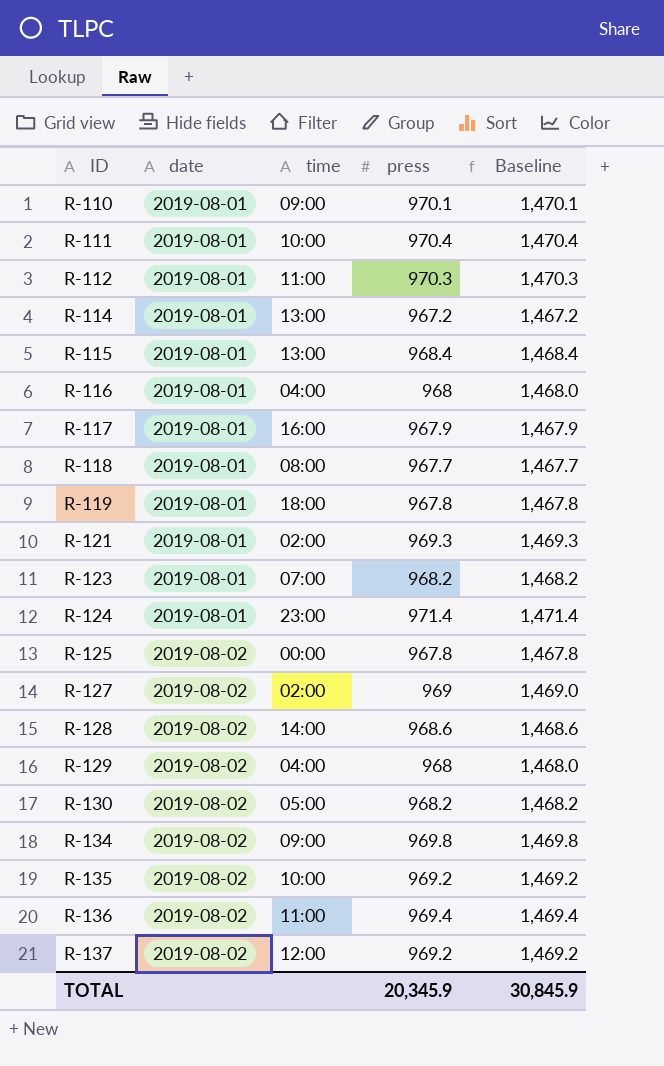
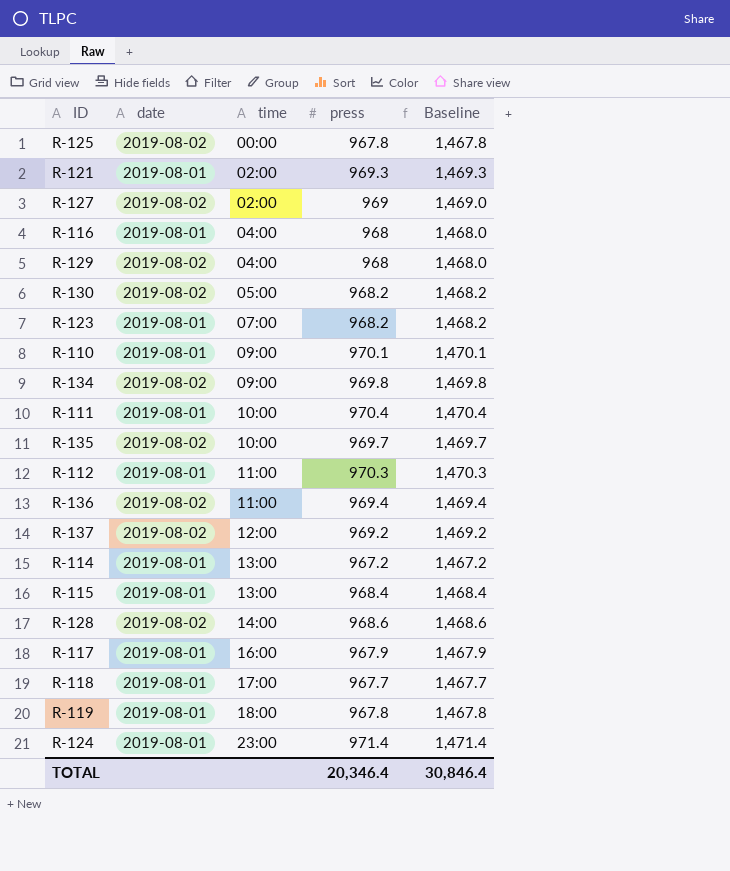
row order: ID ascending -> time ascending
R-135 | press: 969.2 -> 969.7
R-135 | Baseline: 1,469.2 -> 1,469.7
R-118 | time: 08:00 -> 17:00
TOTAL | press: 20,345.9 -> 20,346.4
TOTAL | Baseline: 30,845.9 -> 30,846.4

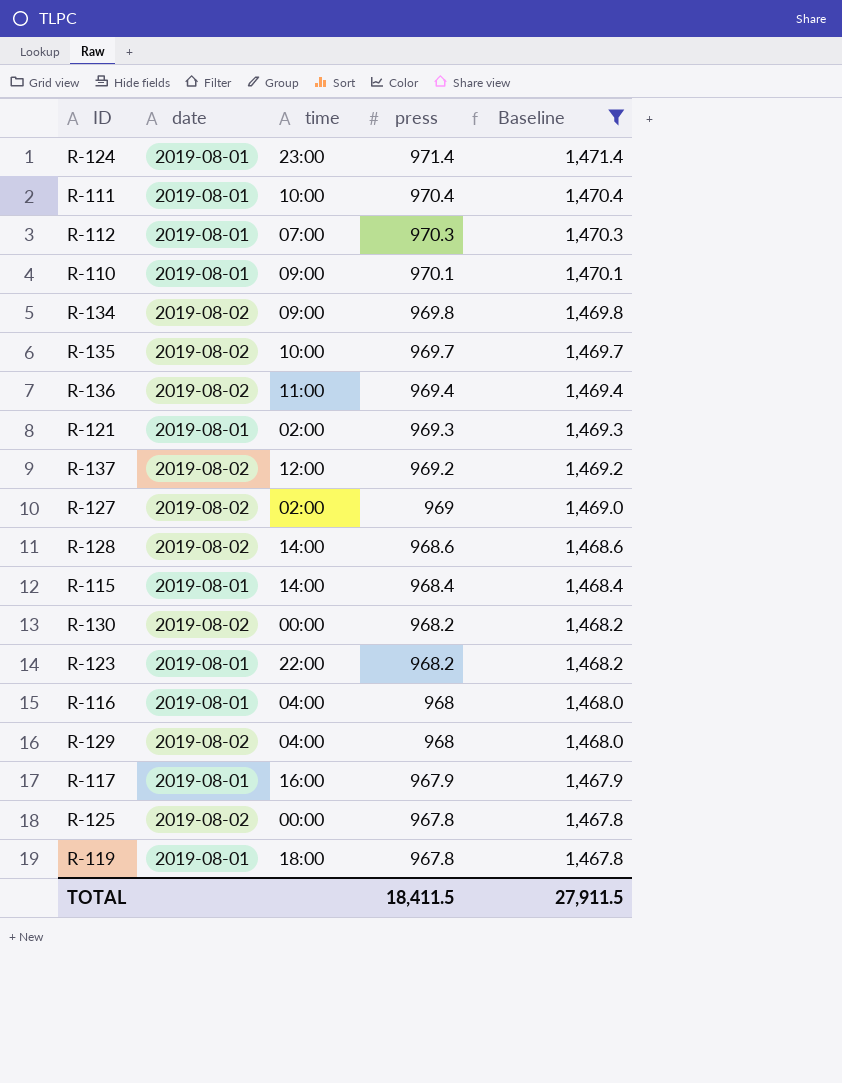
filter: none -> Baseline >= 1,467.8
row order: time ascending -> press descending
R-112 | time: 11:00 -> 07:00
R-115 | time: 13:00 -> 14:00
R-130 | time: 05:00 -> 00:00
R-123 | time: 07:00 -> 22:00
TOTAL | press: 20,346.4 -> 18,411.5
TOTAL | Baseline: 30,846.4 -> 27,911.5

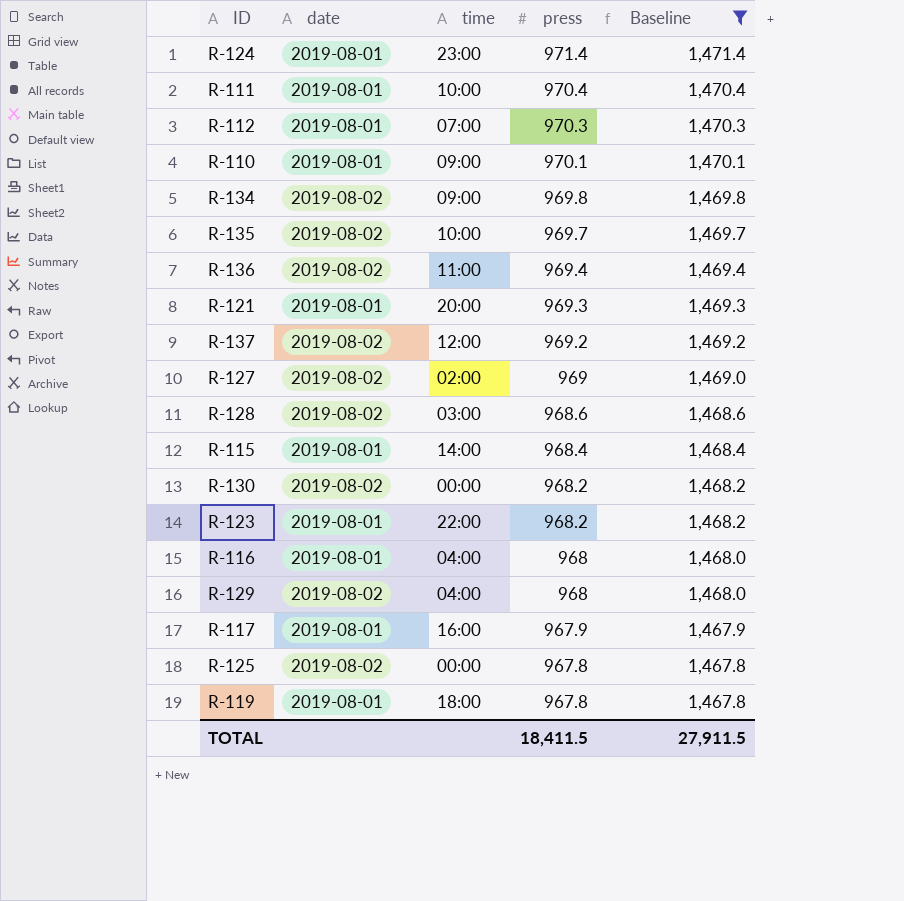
R-121 | time: 02:00 -> 20:00
R-128 | time: 14:00 -> 03:00

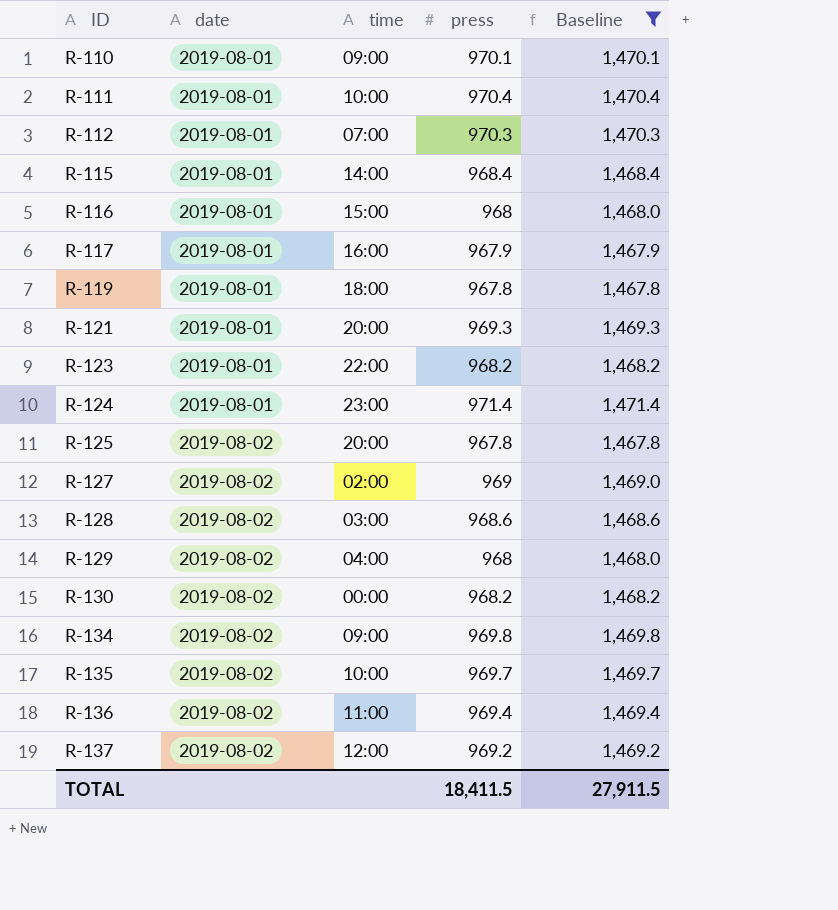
row order: press descending -> ID ascending
R-116 | time: 04:00 -> 15:00
R-125 | time: 00:00 -> 20:00

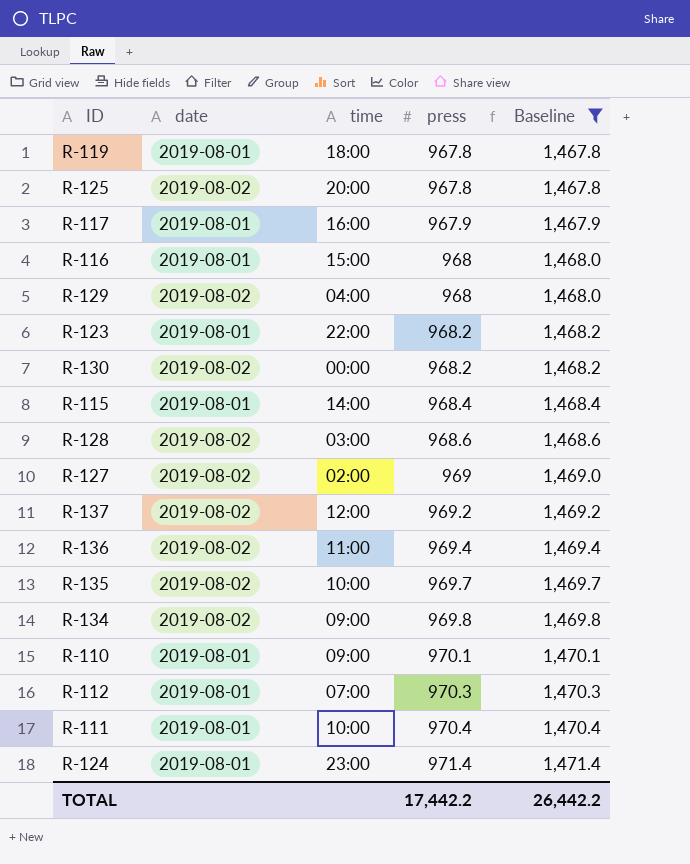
row order: ID ascending -> press ascending
row R-121: 2019-08-01 | 20:00 | 969.3 | 1,469.3 -> none
TOTAL | press: 18,411.5 -> 17,442.2
TOTAL | Baseline: 27,911.5 -> 26,442.2

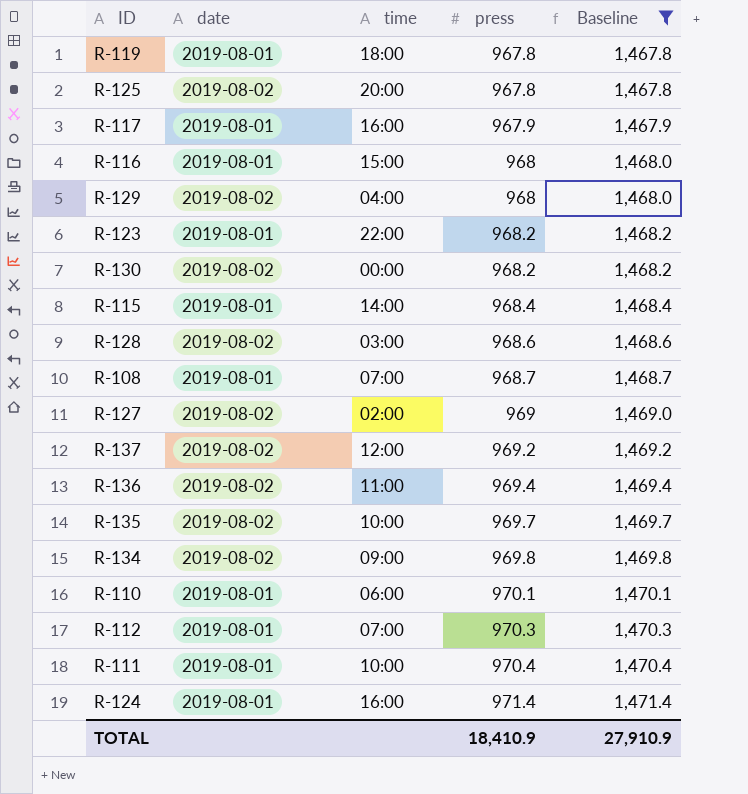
row R-108: none -> 2019-08-01 | 07:00 | 968.7 | 1,468.7
R-110 | time: 09:00 -> 06:00
R-124 | time: 23:00 -> 16:00
TOTAL | press: 17,442.2 -> 18,410.9
TOTAL | Baseline: 26,442.2 -> 27,910.9

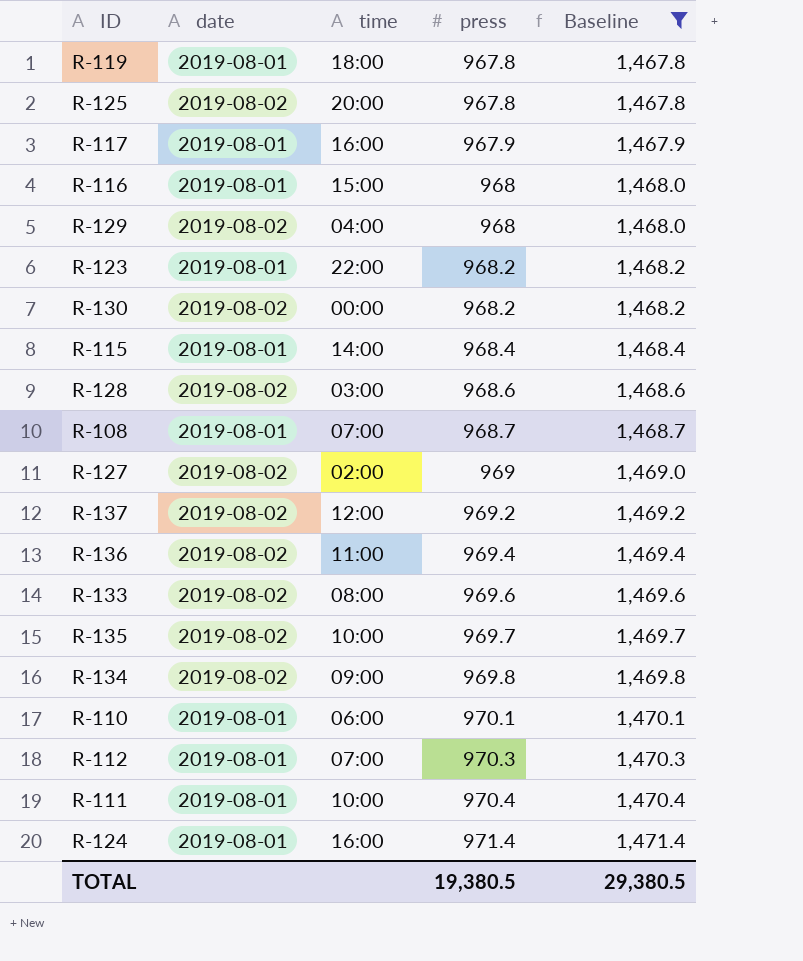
row R-133: none -> 2019-08-02 | 08:00 | 969.6 | 1,469.6
TOTAL | press: 18,410.9 -> 19,380.5
TOTAL | Baseline: 27,910.9 -> 29,380.5

